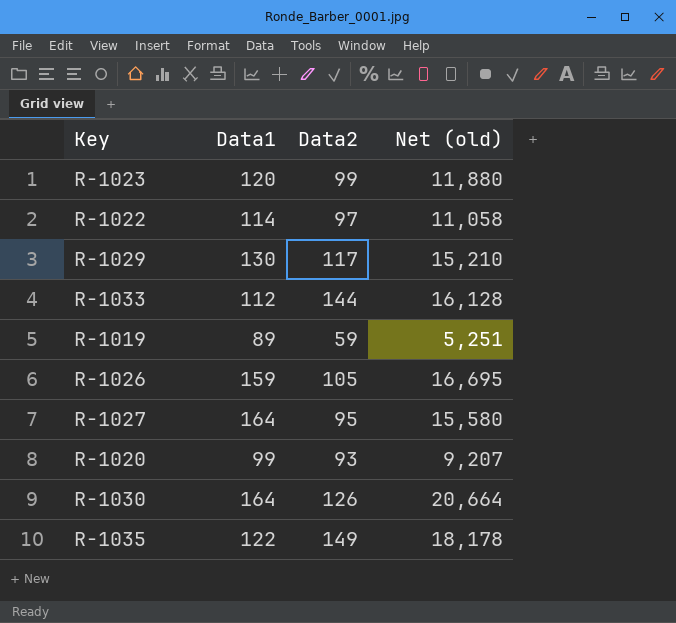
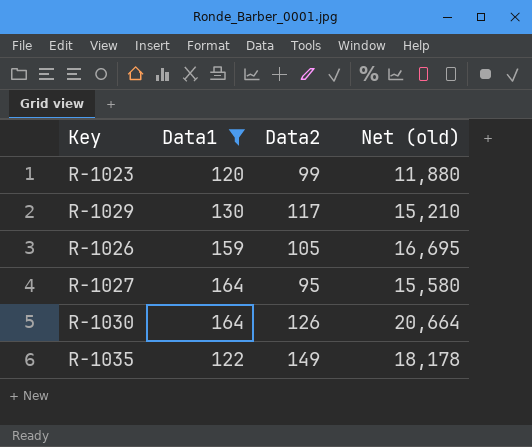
filter: none -> Data1 >= 120

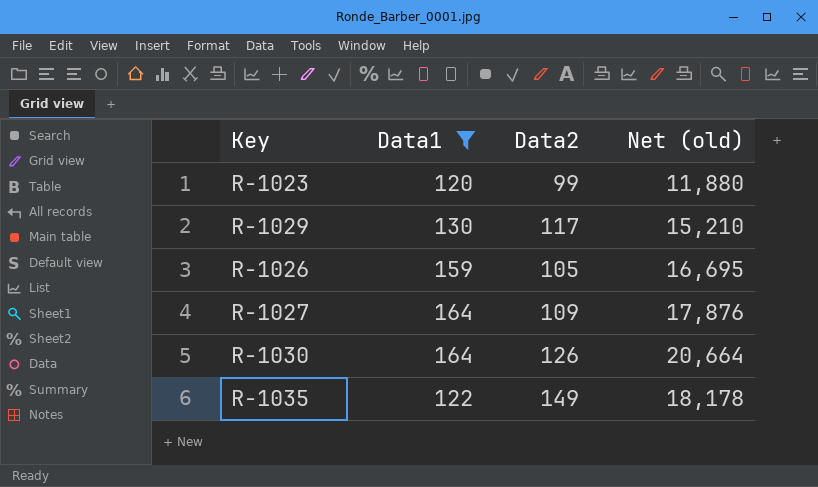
R-1027 | Data2: 95 -> 109
R-1027 | Net (old): 15,580 -> 17,876

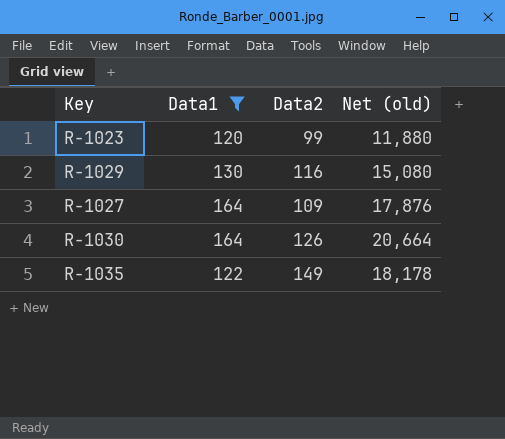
row R-1026: 159 | 105 | 16,695 -> none
R-1029 | Data2: 117 -> 116
R-1029 | Net (old): 15,210 -> 15,080

